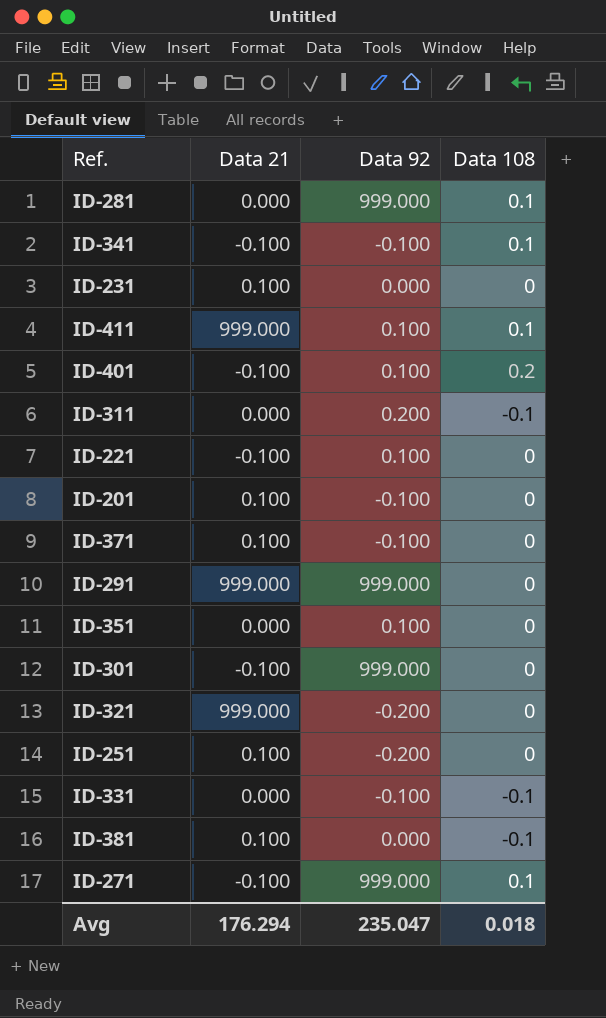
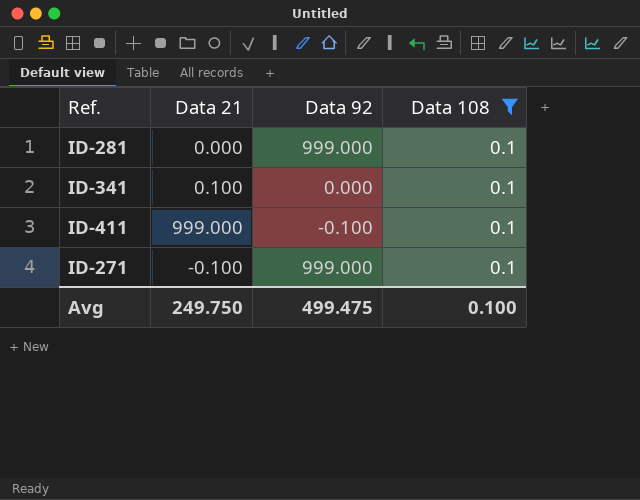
filter: none -> Data 108 = 0.1
ID-341 | Data 21: -0.100 -> 0.100
ID-341 | Data 92: -0.100 -> 0.000
ID-411 | Data 92: 0.100 -> -0.100
Avg | Data 21: 176.294 -> 249.750
Avg | Data 92: 235.047 -> 499.475
Avg | Data 108: 0.018 -> 0.100

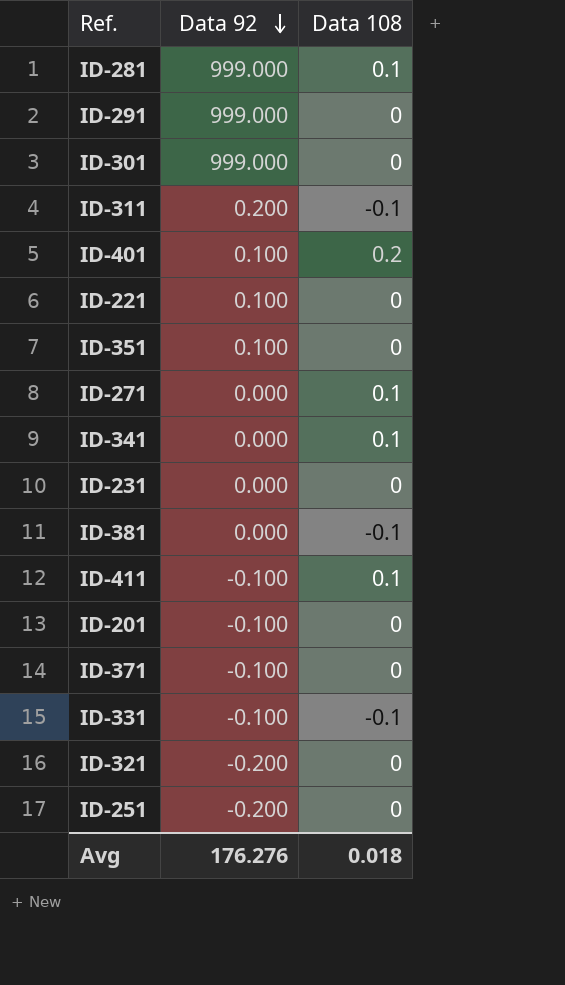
filter: Data 108 = 0.1 -> none
row order: none -> Data 92 descending
column Data 21 | position: 2 -> none
ID-271 | Data 92: 999.000 -> 0.000
Avg | Data 92: 499.475 -> 176.276
Avg | Data 108: 0.100 -> 0.018

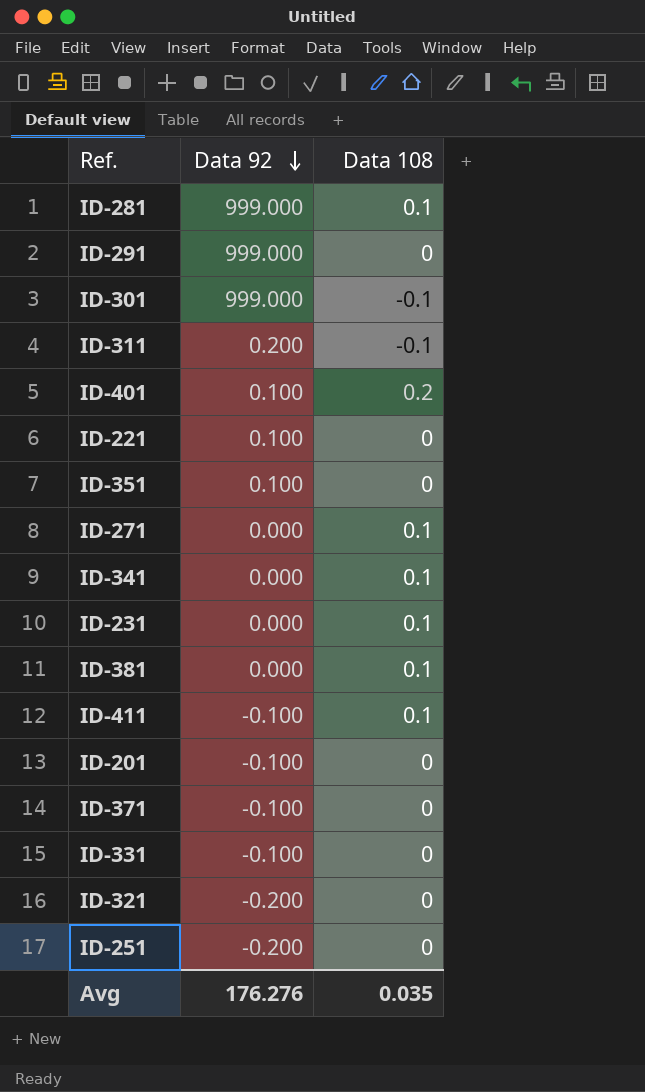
ID-301 | Data 108: 0 -> -0.1
ID-231 | Data 108: 0 -> 0.1
ID-381 | Data 108: -0.1 -> 0.1
ID-331 | Data 108: -0.1 -> 0
Avg | Data 108: 0.018 -> 0.035

